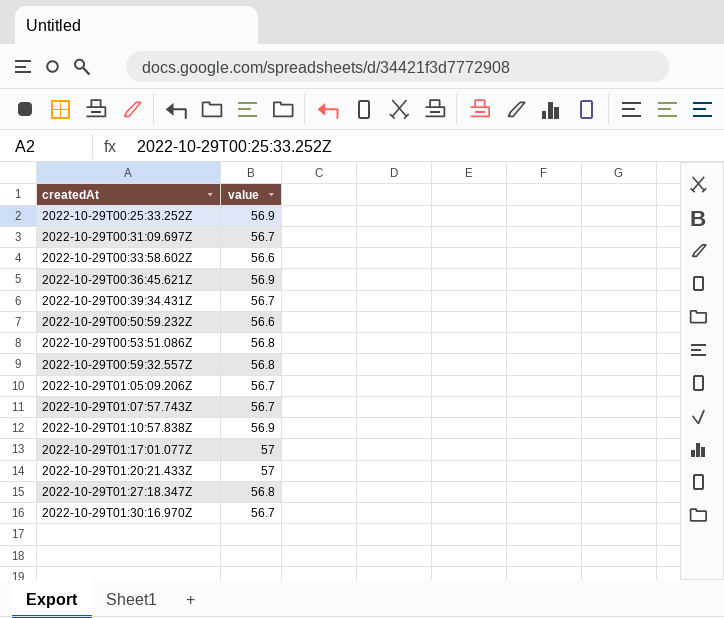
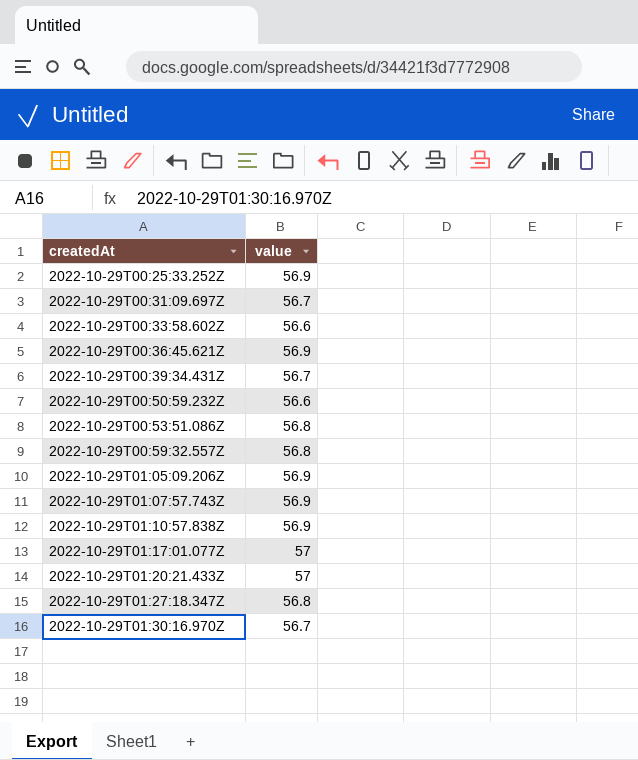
2022-10-29T01:05:09.206Z | value: 56.7 -> 56.9
2022-10-29T01:07:57.743Z | value: 56.7 -> 56.9

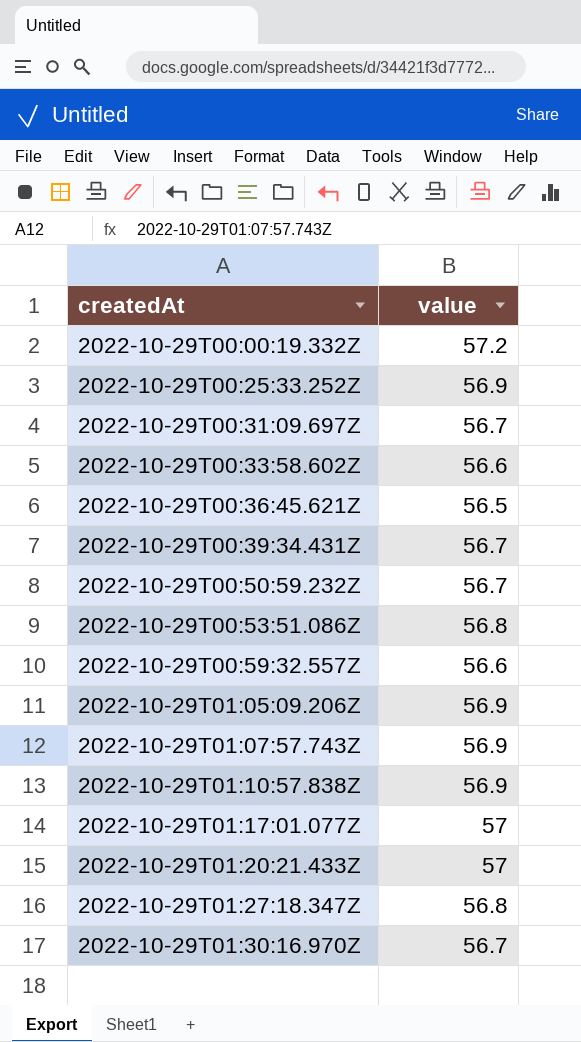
row 2022-10-29T00:00:19.332Z: none -> 57.2
2022-10-29T00:36:45.621Z | value: 56.9 -> 56.5
2022-10-29T00:50:59.232Z | value: 56.6 -> 56.7
2022-10-29T00:59:32.557Z | value: 56.8 -> 56.6

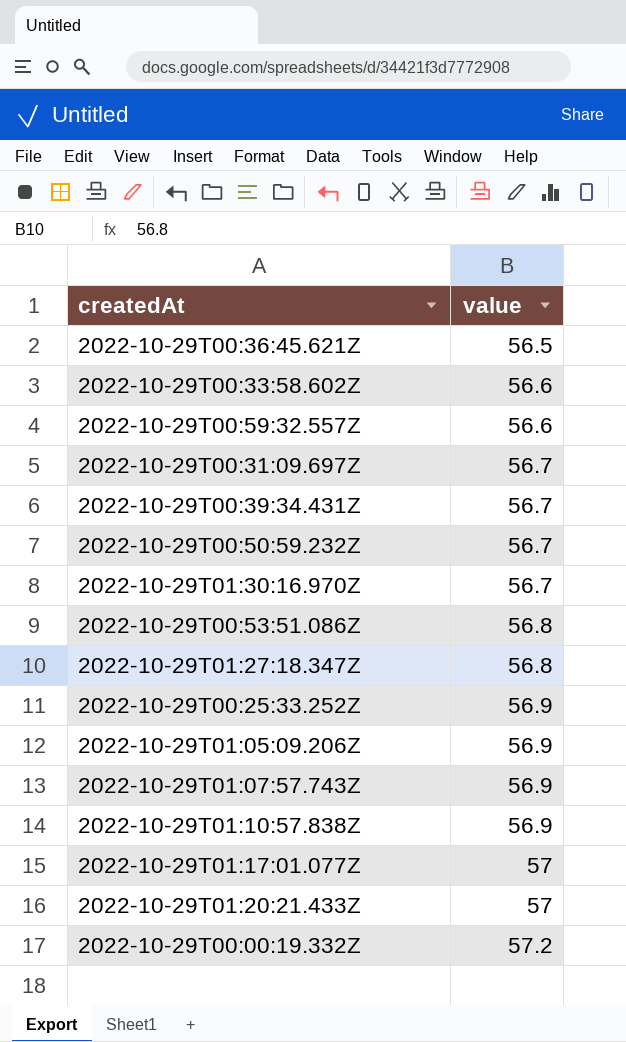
row order: createdAt ascending -> value ascending

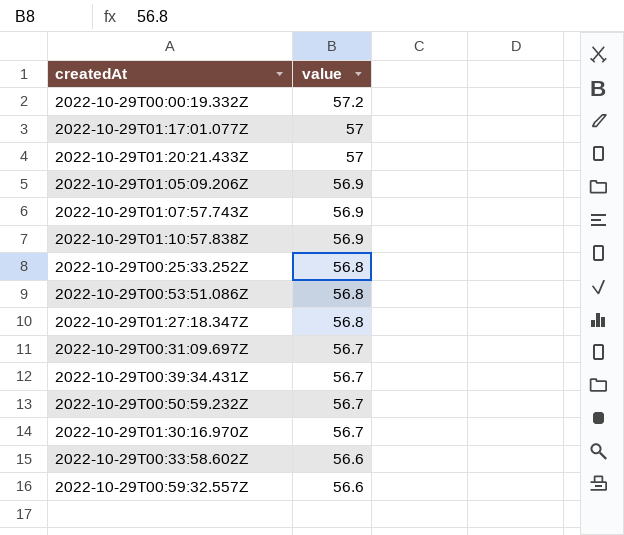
row order: value ascending -> value descending
row 2022-10-29T00:36:45.621Z: 56.5 -> none
2022-10-29T00:25:33.252Z | value: 56.9 -> 56.8

